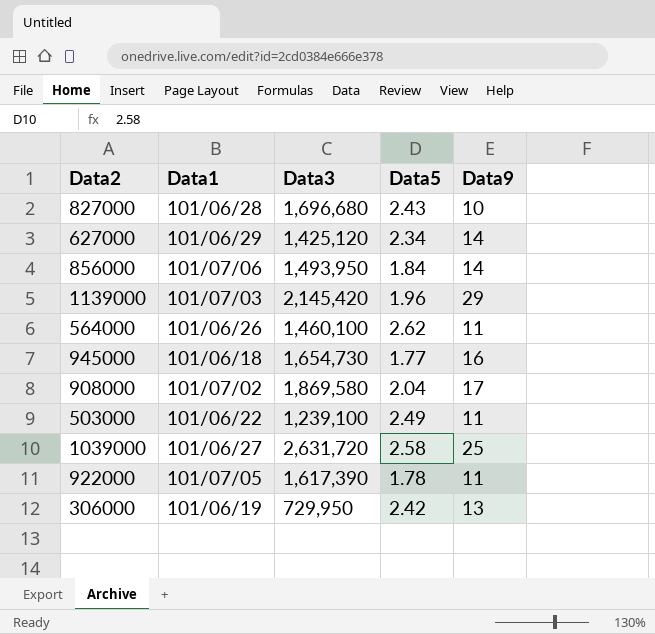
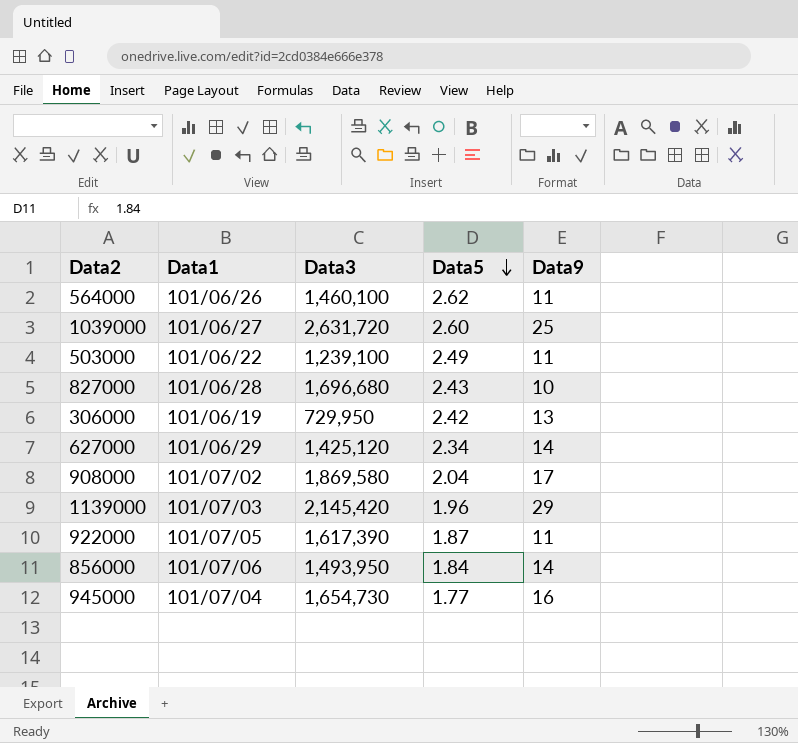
row order: none -> Data5 descending
1039000 | Data5: 2.58 -> 2.60
922000 | Data5: 1.78 -> 1.87
945000 | Data1: 101/06/18 -> 101/07/04

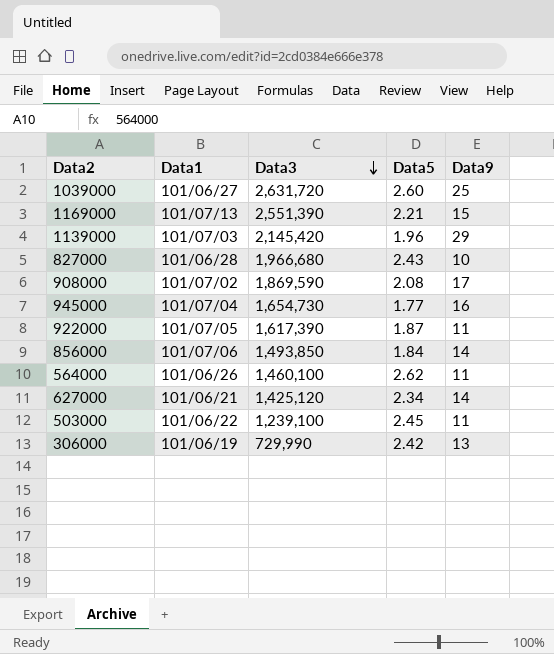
row order: Data5 descending -> Data3 descending
row 1169000: none -> 101/07/13 | 2,551,390 | 2.21 | 15
827000 | Data3: 1,696,680 -> 1,966,680
908000 | Data3: 1,869,580 -> 1,869,590
908000 | Data5: 2.04 -> 2.08
856000 | Data3: 1,493,950 -> 1,493,850
627000 | Data1: 101/06/29 -> 101/06/21
503000 | Data5: 2.49 -> 2.45
306000 | Data3: 729,950 -> 729,990

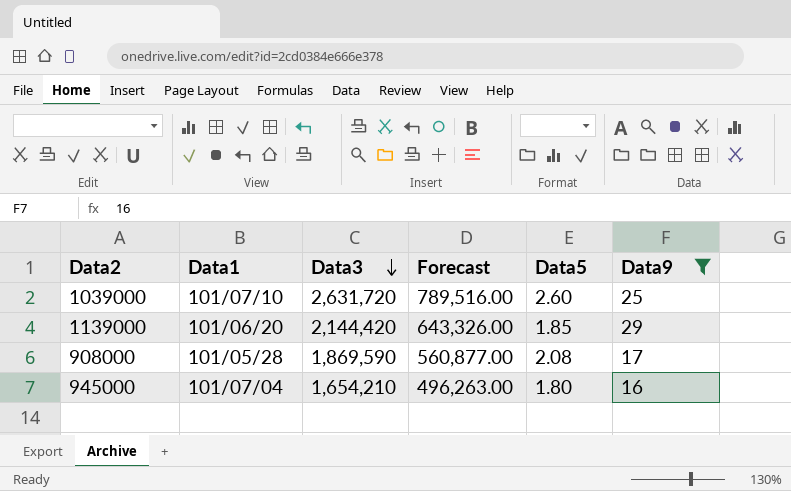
filter: none -> Data9 >= 16
column Forecast | formula: none -> [Data3] * 0.3
1039000 | Data1: 101/06/27 -> 101/07/10
1139000 | Data1: 101/07/03 -> 101/06/20
1139000 | Data3: 2,145,420 -> 2,144,420
1139000 | Data5: 1.96 -> 1.85
908000 | Data1: 101/07/02 -> 101/05/28
945000 | Data3: 1,654,730 -> 1,654,210
945000 | Data5: 1.77 -> 1.80

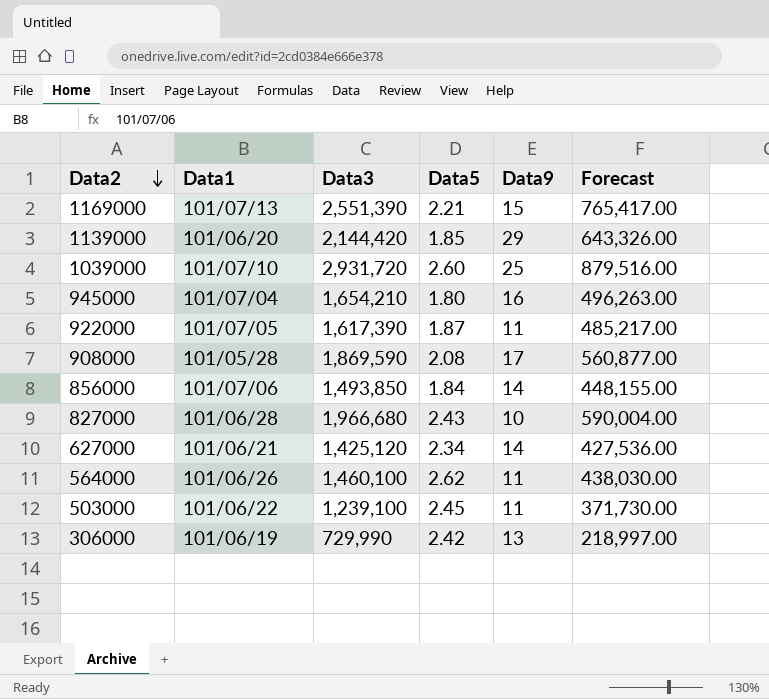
filter: Data9 >= 16 -> none
row order: Data3 descending -> Data2 descending
column Forecast | position: 4 -> 6
1039000 | Data3: 2,631,720 -> 2,931,720
1039000 | Forecast: 789,516.00 -> 879,516.00

